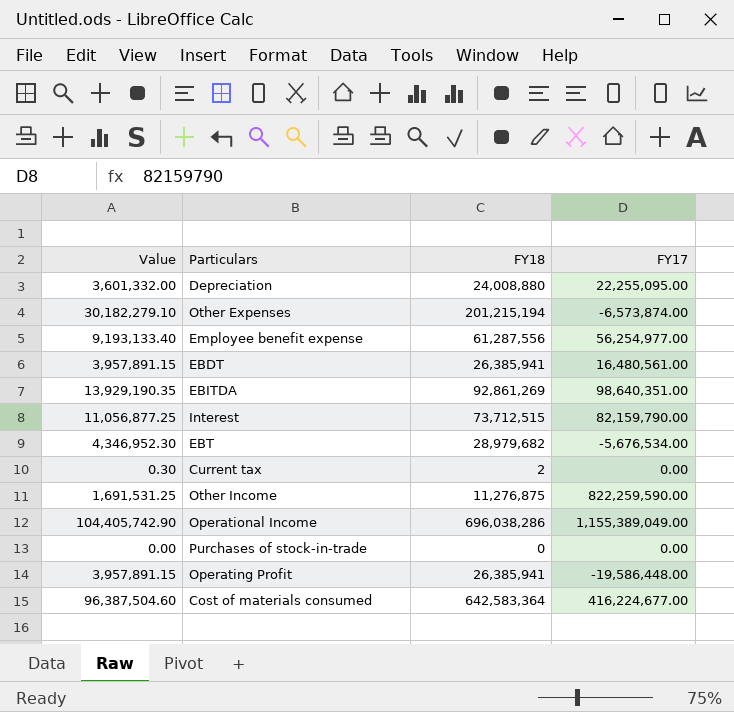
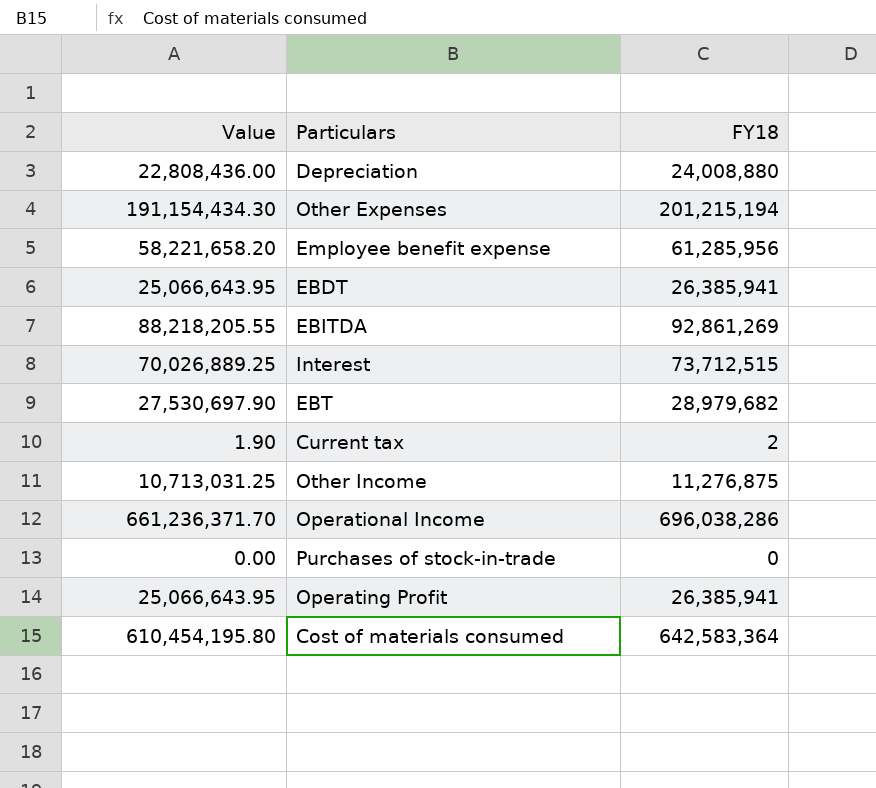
column FY17 | position: 4 -> none
column Value | formula: [FY18] * 0.15 -> [FY18] * 0.95
Employee benefit expense | FY18: 61,287,556 -> 61,285,956

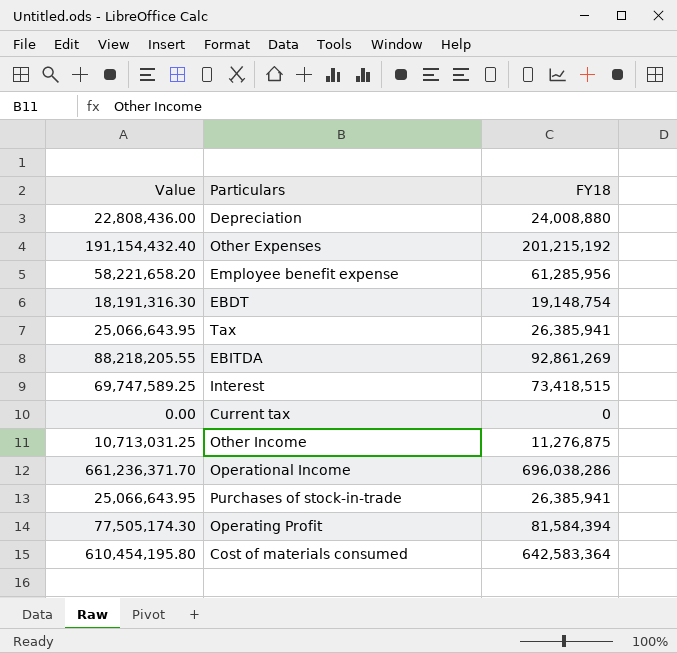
row EBT: 27,530,697.90 | 28,979,682 -> none
Other Expenses | Value: 191,154,434.30 -> 191,154,432.40
Other Expenses | FY18: 201,215,194 -> 201,215,192
EBDT | Value: 25,066,643.95 -> 18,191,316.30
EBDT | FY18: 26,385,941 -> 19,148,754
row Tax: none -> 25,066,643.95 | 26,385,941
Interest | Value: 70,026,889.25 -> 69,747,589.25
Interest | FY18: 73,712,515 -> 73,418,515
Current tax | Value: 1.90 -> 0.00
Current tax | FY18: 2 -> 0
Purchases of stock-in-trade | Value: 0.00 -> 25,066,643.95
Purchases of stock-in-trade | FY18: 0 -> 26,385,941
Operating Profit | Value: 25,066,643.95 -> 77,505,174.30
Operating Profit | FY18: 26,385,941 -> 81,584,394

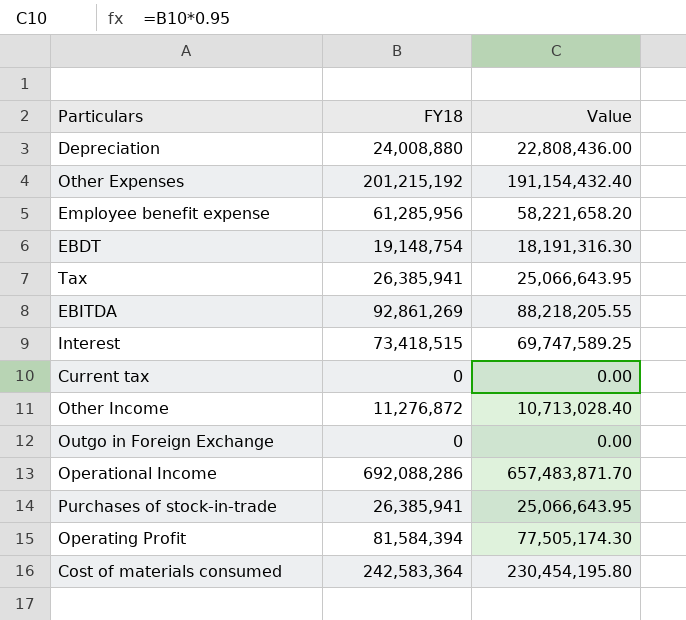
column Value | position: 1 -> 3
Other Income | FY18: 11,276,875 -> 11,276,872
Other Income | Value: 10,713,031.25 -> 10,713,028.40
row Outgo in Foreign Exchange: none -> 0 | 0.00
Operational Income | FY18: 696,038,286 -> 692,088,286
Operational Income | Value: 661,236,371.70 -> 657,483,871.70
Cost of materials consumed | FY18: 642,583,364 -> 242,583,364
Cost of materials consumed | Value: 610,454,195.80 -> 230,454,195.80

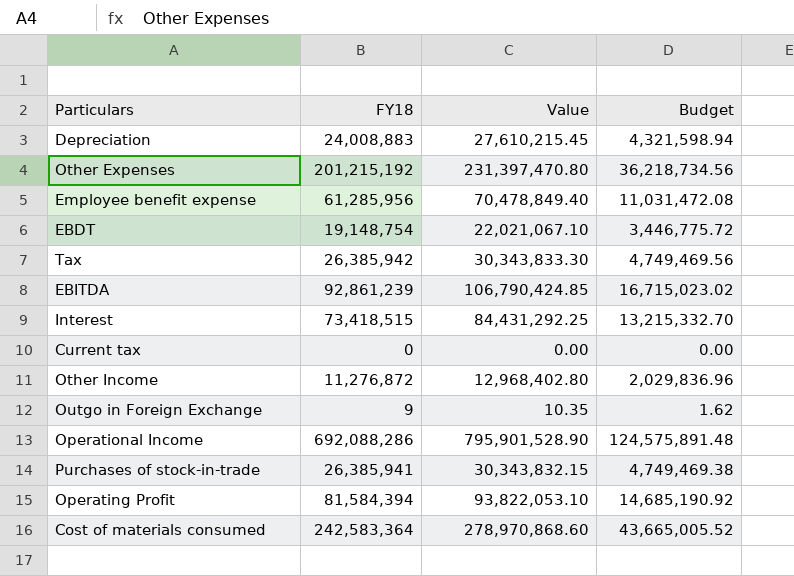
column Value | formula: [FY18] * 0.95 -> [FY18] * 1.15
column Budget | formula: none -> [FY18] * 0.18
Depreciation | FY18: 24,008,880 -> 24,008,883
Tax | FY18: 26,385,941 -> 26,385,942
EBITDA | FY18: 92,861,269 -> 92,861,239
Outgo in Foreign Exchange | FY18: 0 -> 9

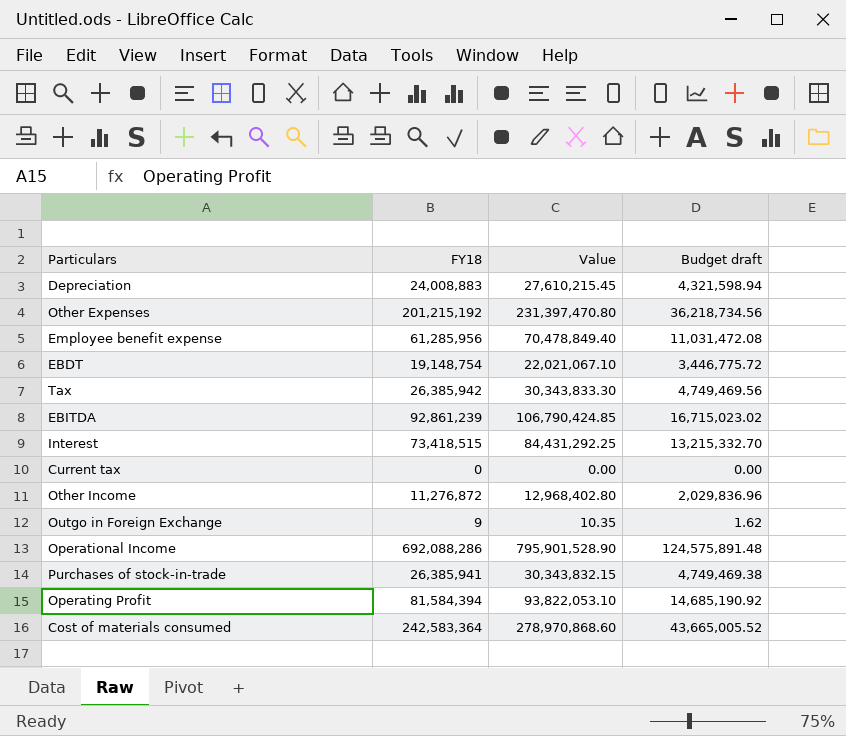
column name: Budget -> Budget draft

